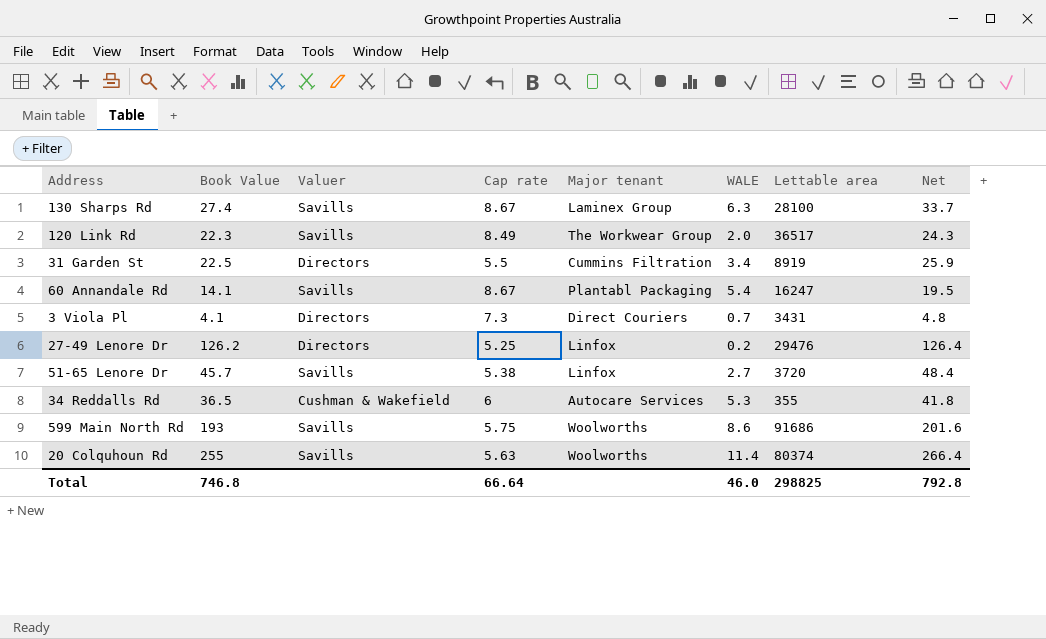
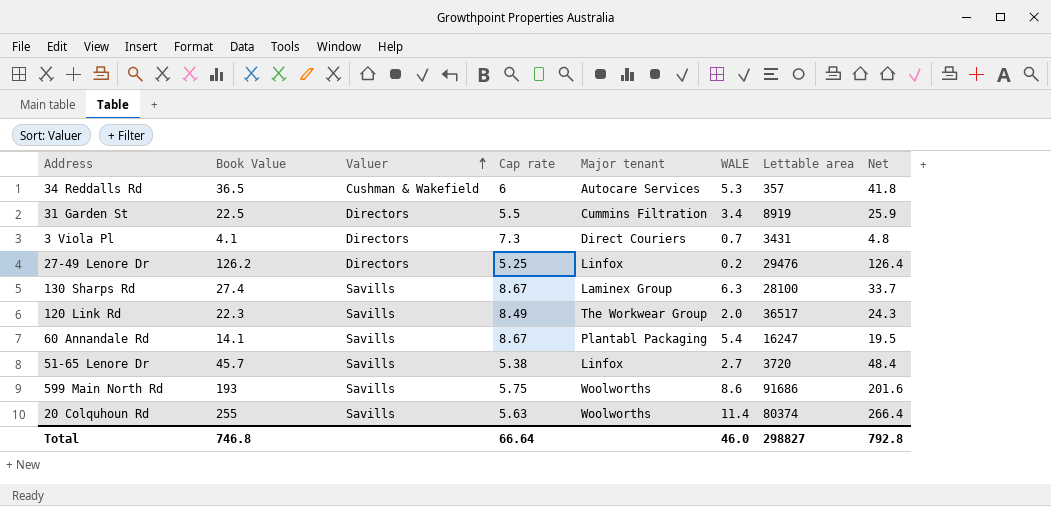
row order: none -> Valuer ascending
34 Reddalls Rd | Lettable area: 355 -> 357
Total | Lettable area: 298825 -> 298827

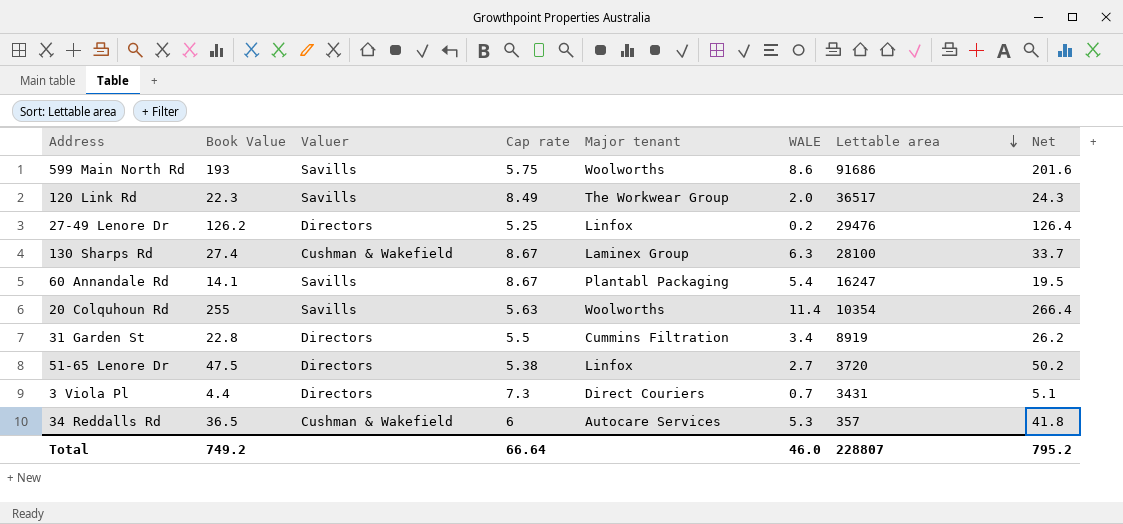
row order: Valuer ascending -> Lettable area descending
130 Sharps Rd | Valuer: Savills -> Cushman & Wakefield
20 Colquhoun Rd | Lettable area: 80374 -> 10354
31 Garden St | Book Value: 22.5 -> 22.8
31 Garden St | Net: 25.9 -> 26.2
51-65 Lenore Dr | Book Value: 45.7 -> 47.5
51-65 Lenore Dr | Valuer: Savills -> Directors
51-65 Lenore Dr | Net: 48.4 -> 50.2
3 Viola Pl | Book Value: 4.1 -> 4.4
3 Viola Pl | Net: 4.8 -> 5.1
Total | Book Value: 746.8 -> 749.2
Total | Lettable area: 298827 -> 228807
Total | Net: 792.8 -> 795.2

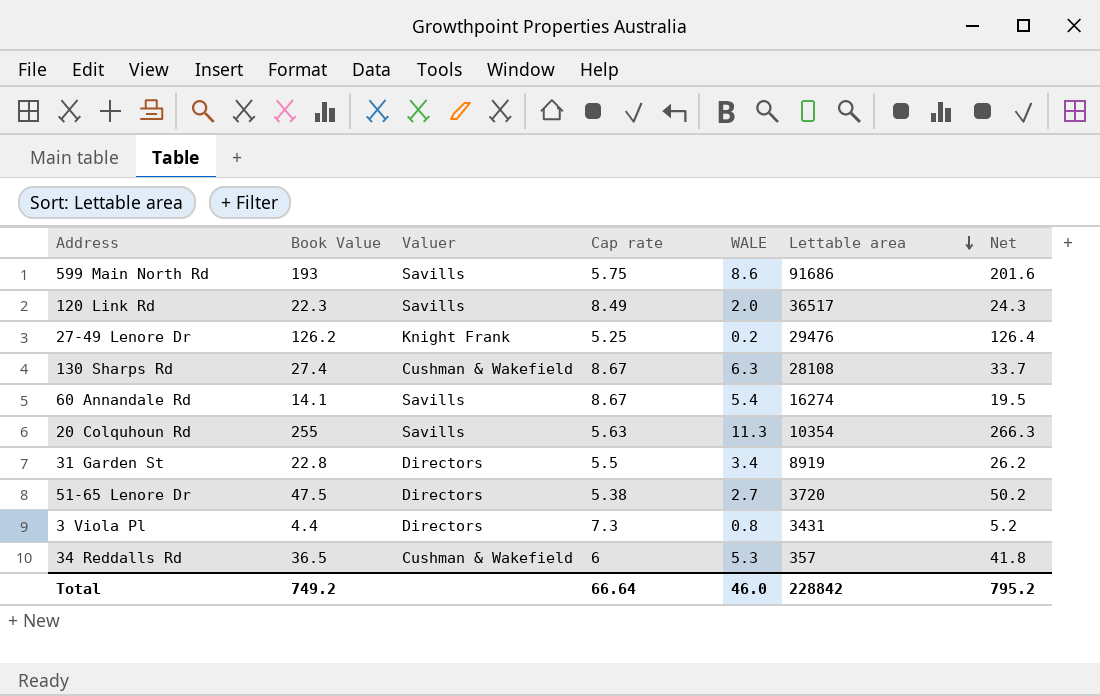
column Major tenant | position: 5 -> none
27-49 Lenore Dr | Valuer: Directors -> Knight Frank
130 Sharps Rd | Lettable area: 28100 -> 28108
60 Annandale Rd | Lettable area: 16247 -> 16274
20 Colquhoun Rd | WALE: 11.4 -> 11.3
20 Colquhoun Rd | Net: 266.4 -> 266.3
3 Viola Pl | WALE: 0.7 -> 0.8
3 Viola Pl | Net: 5.1 -> 5.2
Total | Lettable area: 228807 -> 228842

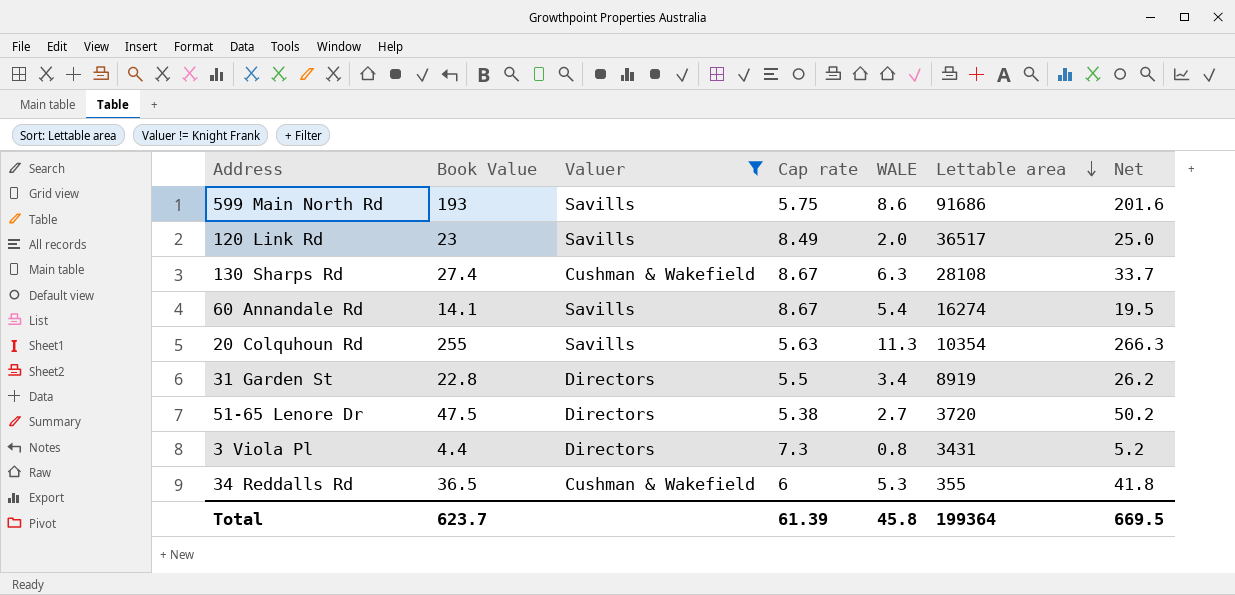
filter: none -> Valuer != Knight Frank
120 Link Rd | Book Value: 22.3 -> 23
120 Link Rd | Net: 24.3 -> 25.0
34 Reddalls Rd | Lettable area: 357 -> 355
Total | Book Value: 749.2 -> 623.7
Total | Cap rate: 66.64 -> 61.39
Total | WALE: 46.0 -> 45.8
Total | Lettable area: 228842 -> 199364
Total | Net: 795.2 -> 669.5

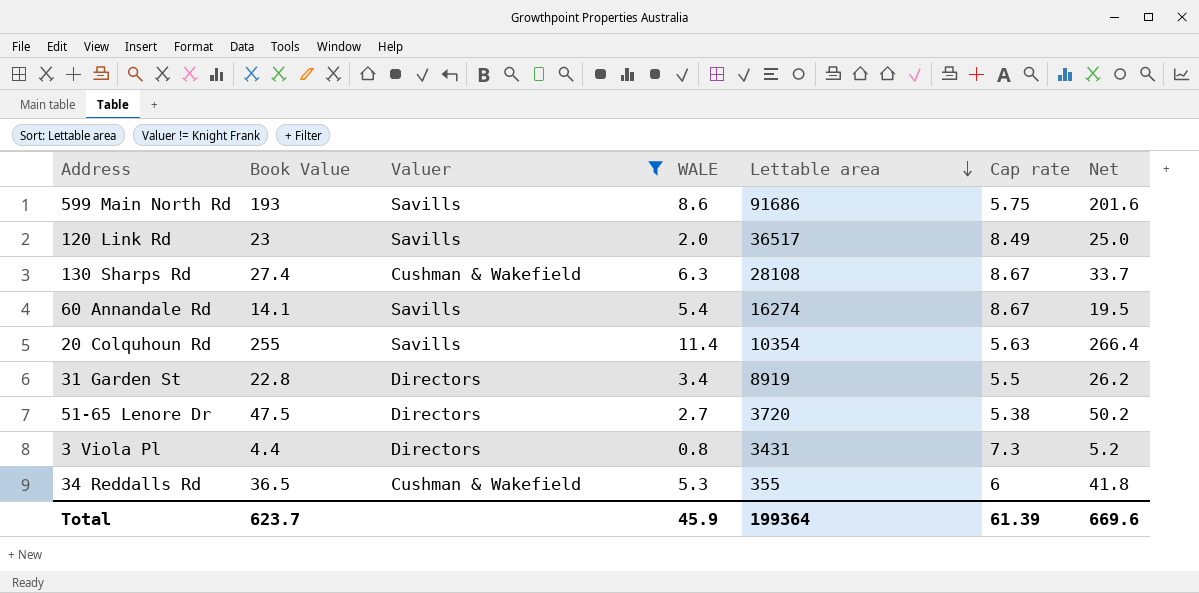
column Cap rate | position: 4 -> 6
20 Colquhoun Rd | WALE: 11.3 -> 11.4
20 Colquhoun Rd | Net: 266.3 -> 266.4
Total | WALE: 45.8 -> 45.9
Total | Net: 669.5 -> 669.6

